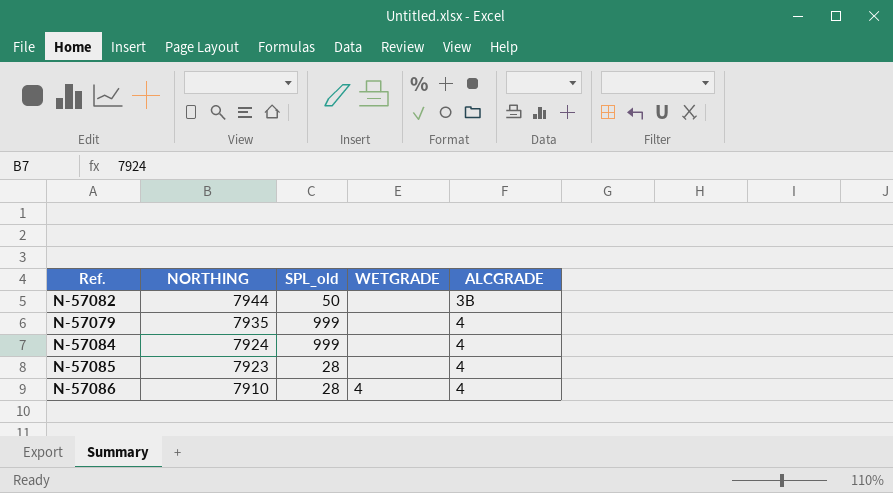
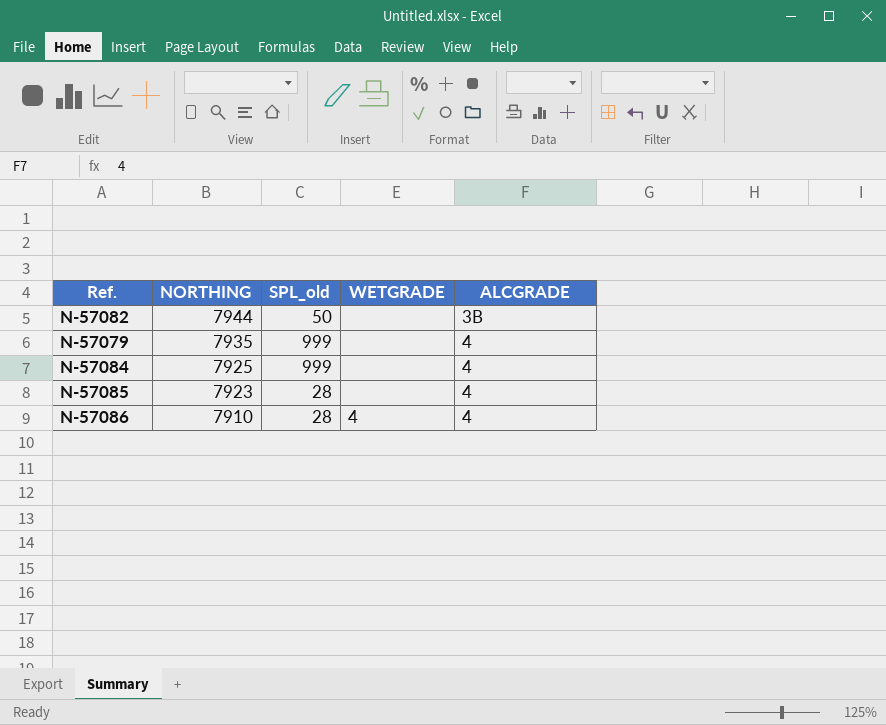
N-57084 | NORTHING: 7924 -> 7925

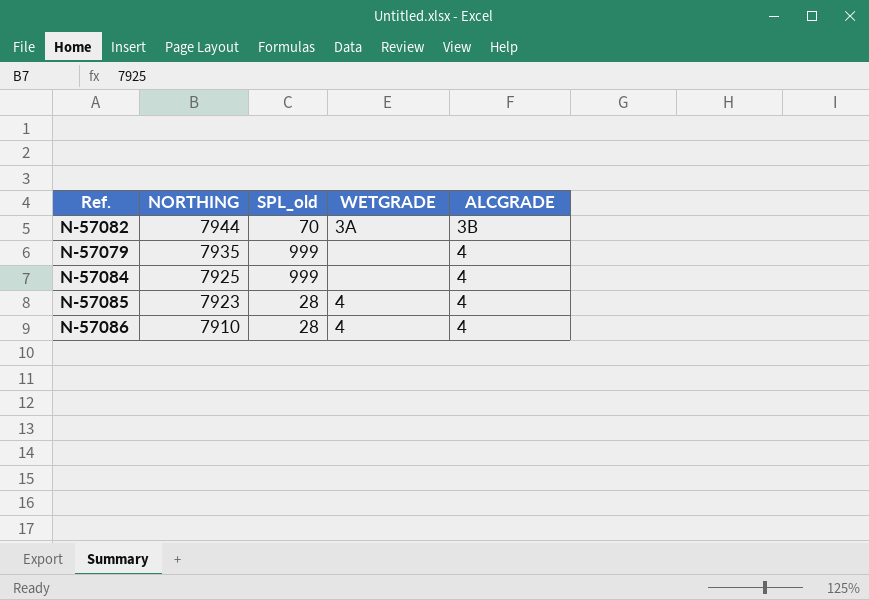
N-57082 | SPL_old: 50 -> 70
N-57082 | WETGRADE: none -> 3A
N-57085 | WETGRADE: none -> 4

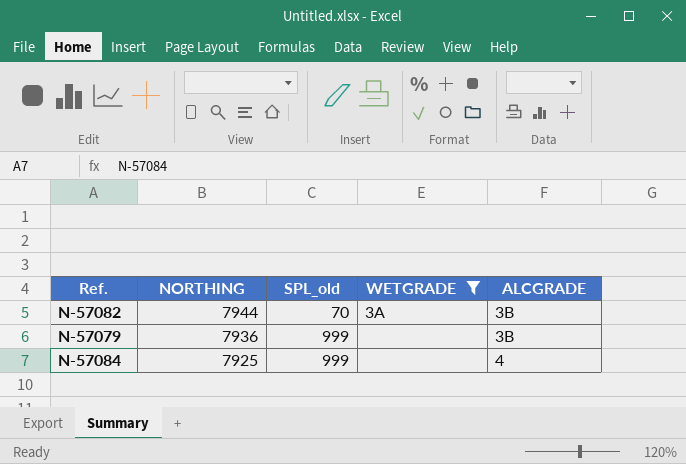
filter: none -> WETGRADE != 4
N-57079 | NORTHING: 7935 -> 7936
N-57079 | ALCGRADE: 4 -> 3B

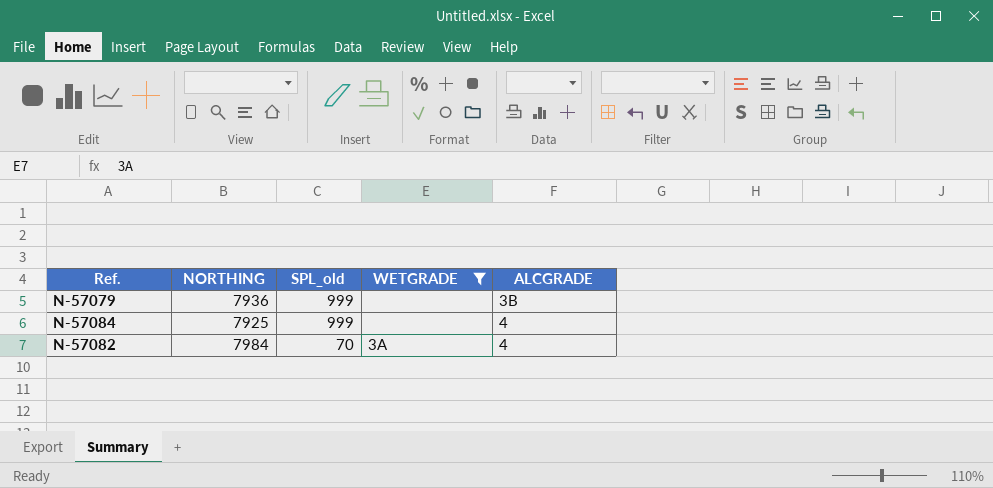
row order: NORTHING descending -> SPL_old descending
N-57082 | NORTHING: 7944 -> 7984
N-57082 | ALCGRADE: 3B -> 4

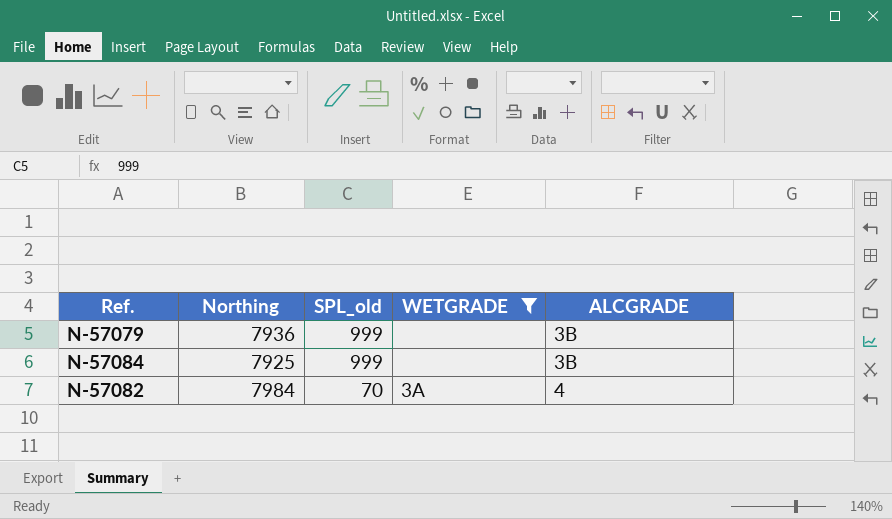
column name: NORTHING -> Northing
N-57084 | ALCGRADE: 4 -> 3B

